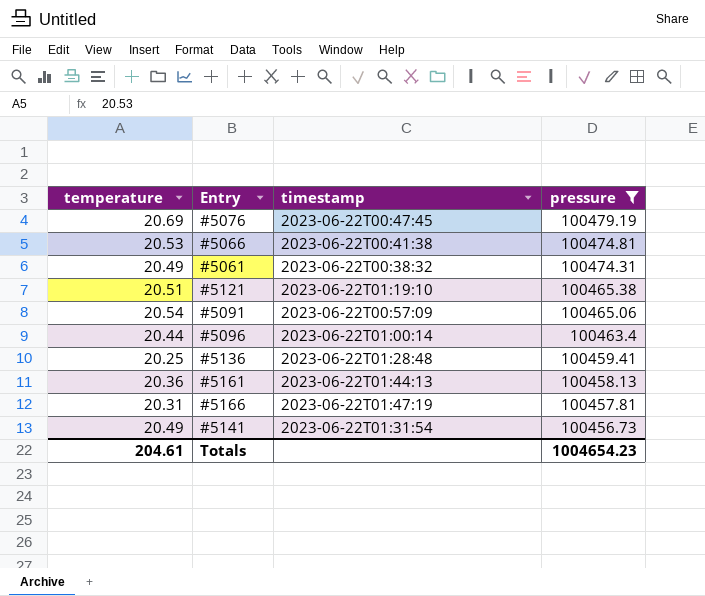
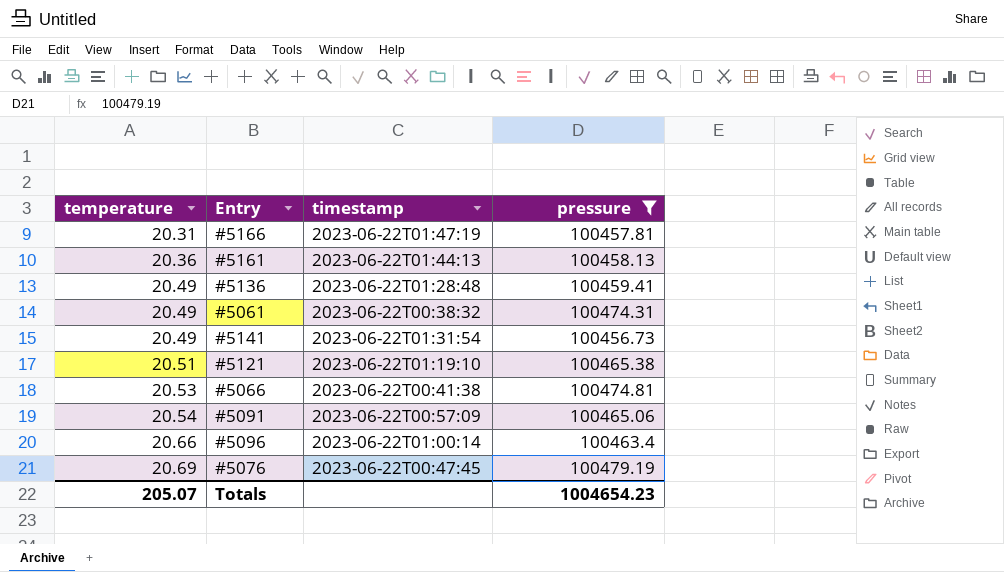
row order: pressure descending -> temperature ascending
#5136 | temperature: 20.25 -> 20.49
#5096 | temperature: 20.44 -> 20.66
Totals | temperature: 204.61 -> 205.07

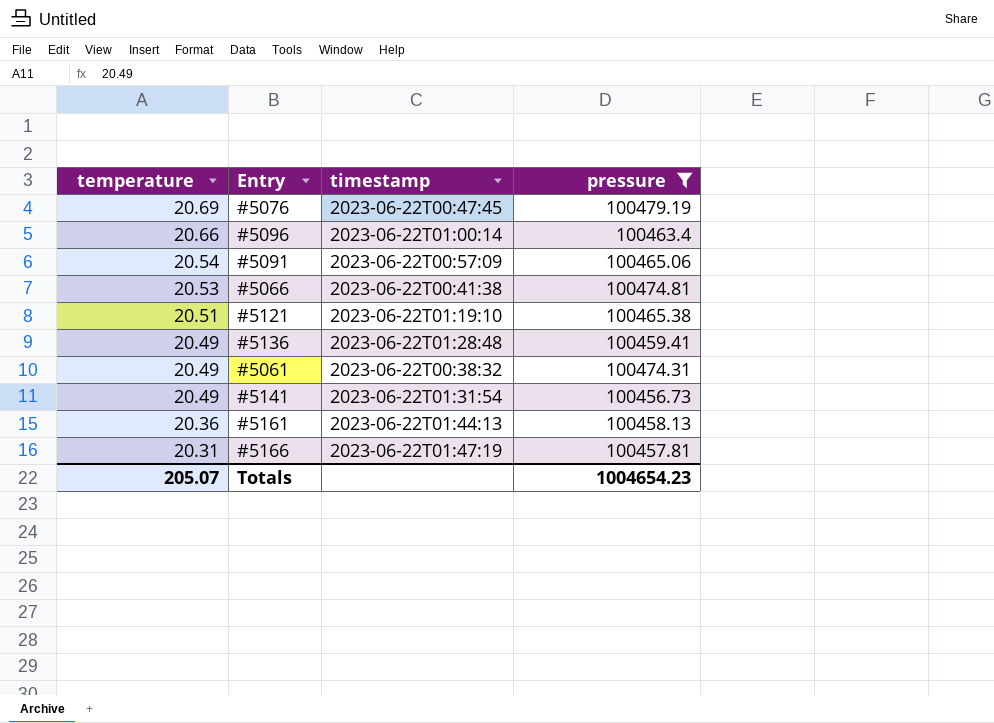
row order: temperature ascending -> temperature descending

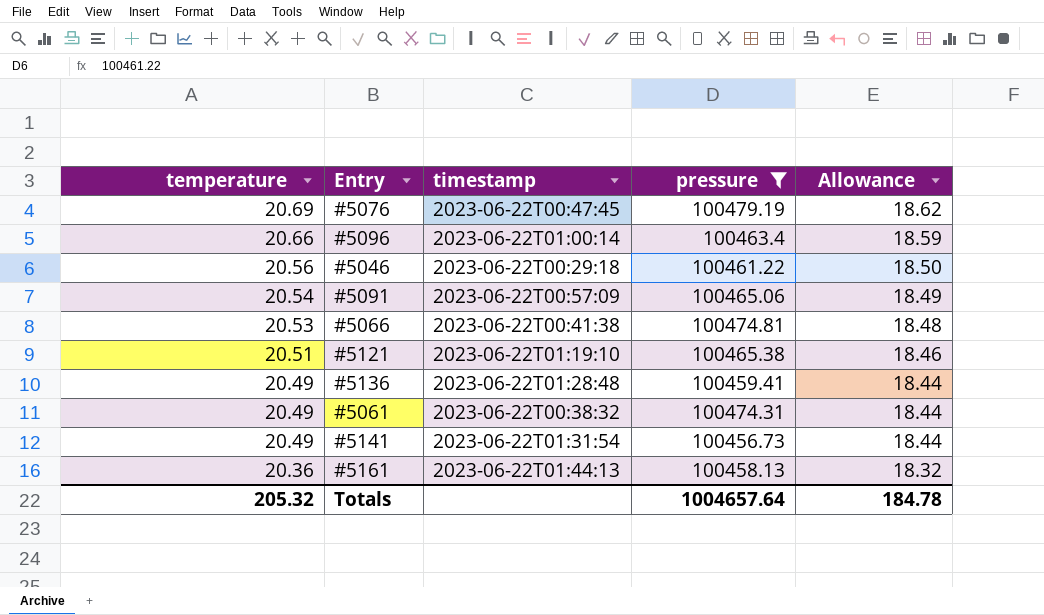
column Allowance | formula: none -> [temperature] * 0.9
row #5166: 20.31 | 2023-06-22T01:47:19 | 100457.81 -> none
row #5046: none -> 20.56 | 2023-06-22T00:29:18 | 100461.22 | 18.50
Totals | temperature: 205.07 -> 205.32
Totals | pressure: 1004654.23 -> 1004657.64

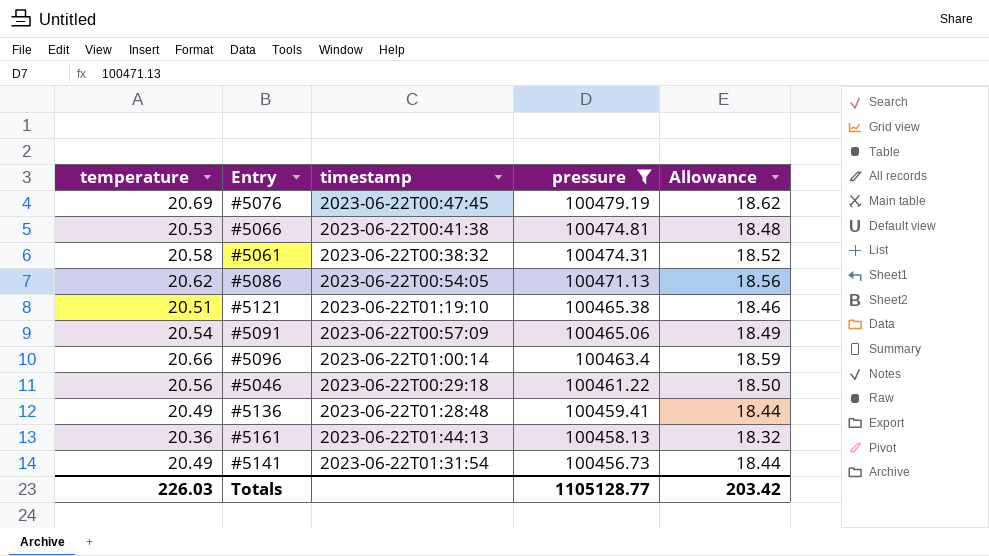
row order: temperature descending -> pressure descending
#5061 | temperature: 20.49 -> 20.58
#5061 | Allowance: 18.44 -> 18.52
row #5086: none -> 20.62 | 2023-06-22T00:54:05 | 100471.13 | 18.56
Totals | temperature: 205.32 -> 226.03
Totals | pressure: 1004657.64 -> 1105128.77
Totals | Allowance: 184.78 -> 203.42

